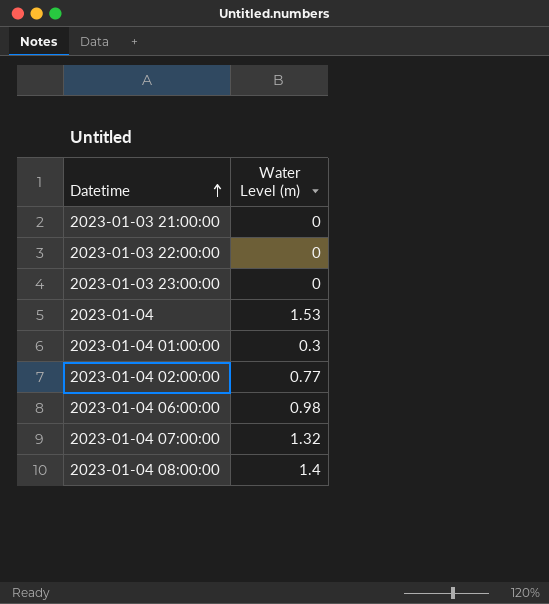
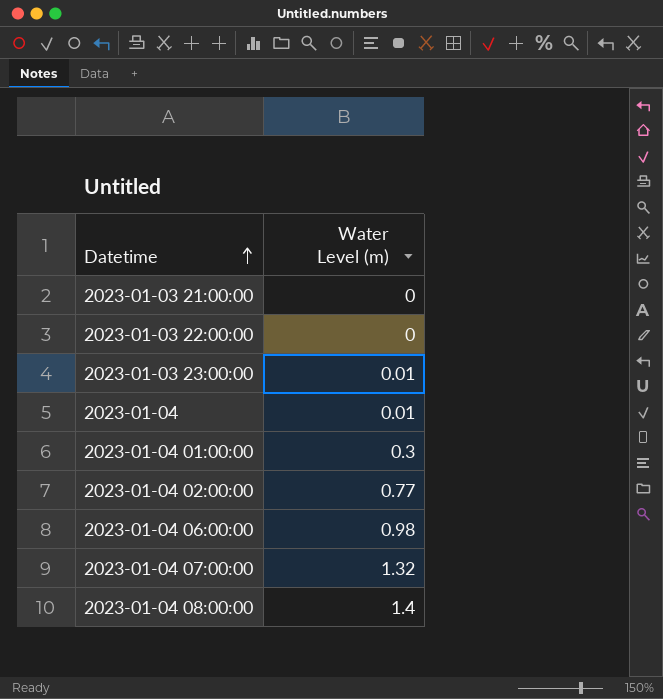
2023-01-03 23:00:00 | Water Level (m): 0 -> 0.01
2023-01-04 | Water Level (m): 1.53 -> 0.01

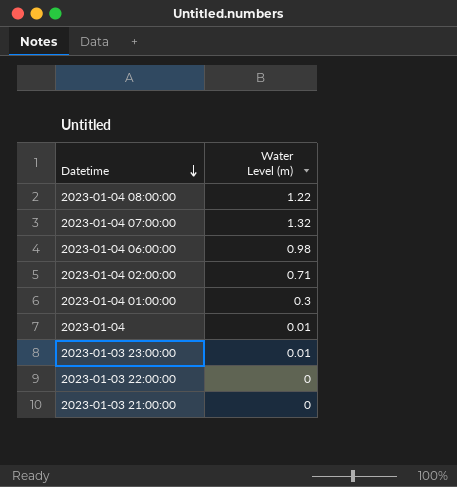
row order: Datetime ascending -> Datetime descending
2023-01-04 08:00:00 | Water Level (m): 1.4 -> 1.22
2023-01-04 02:00:00 | Water Level (m): 0.77 -> 0.71

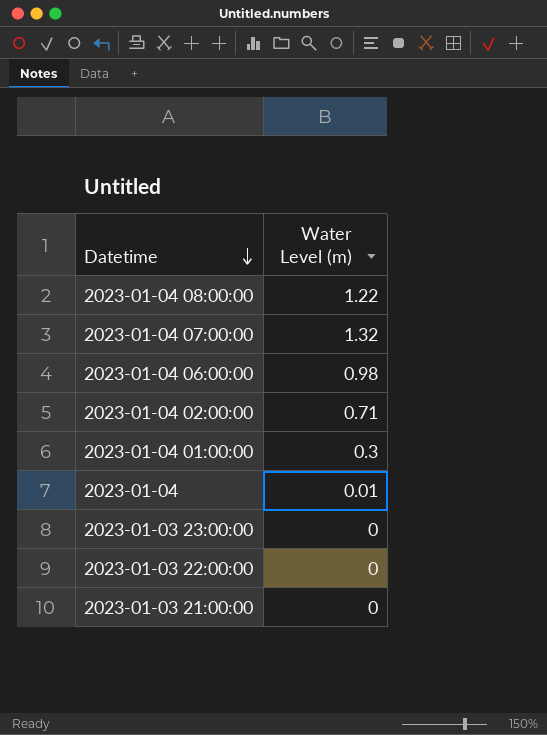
2023-01-03 23:00:00 | Water Level (m): 0.01 -> 0

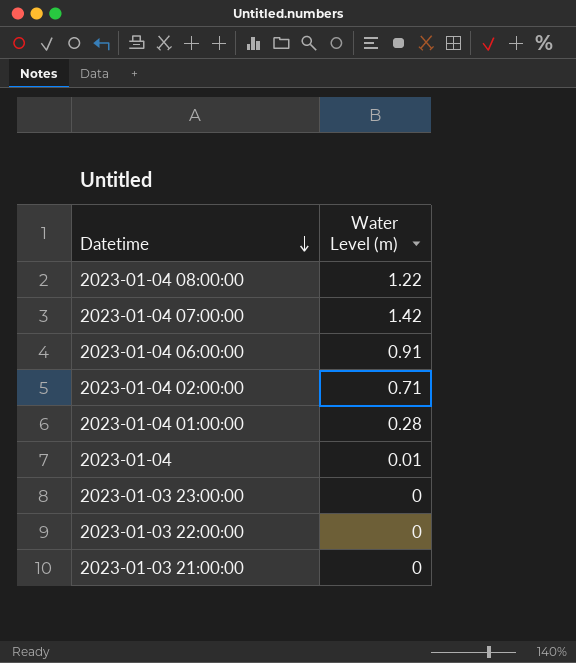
2023-01-04 07:00:00 | Water Level (m): 1.32 -> 1.42
2023-01-04 06:00:00 | Water Level (m): 0.98 -> 0.91
2023-01-04 01:00:00 | Water Level (m): 0.3 -> 0.28

